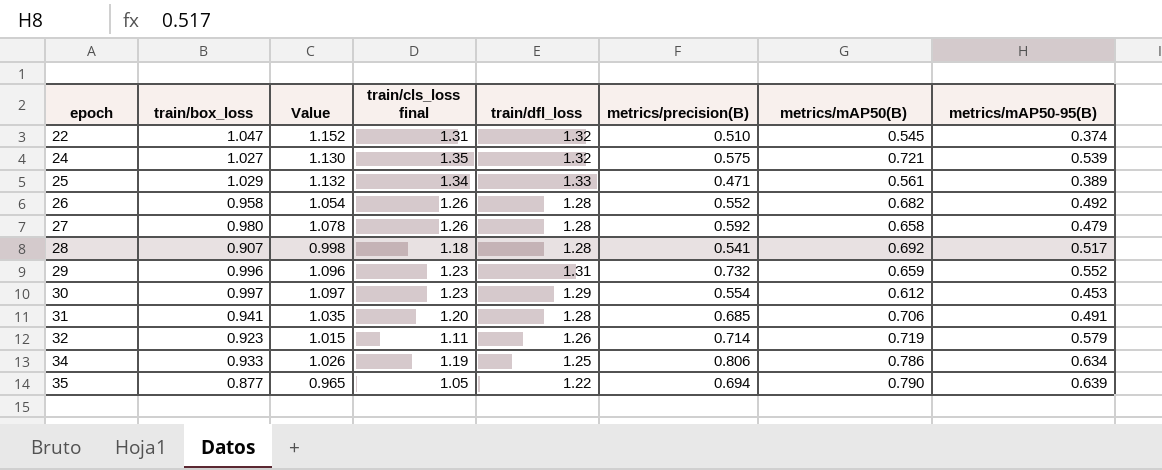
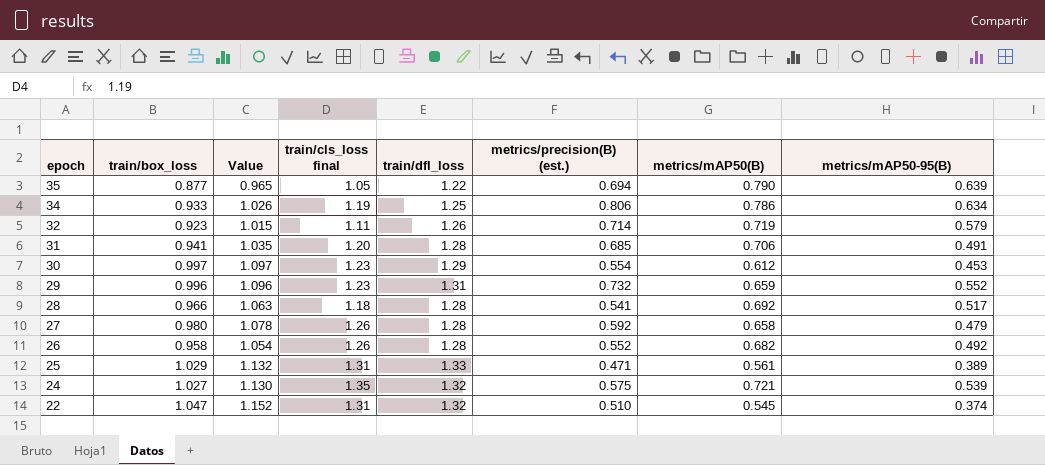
row order: epoch ascending -> epoch descending
column name: metrics/precision(B) -> metrics/precision(B) (est.)
28 | train/box_loss: 0.907 -> 0.966
28 | Value: 0.998 -> 1.063
25 | train/cls_loss final: 1.34 -> 1.31

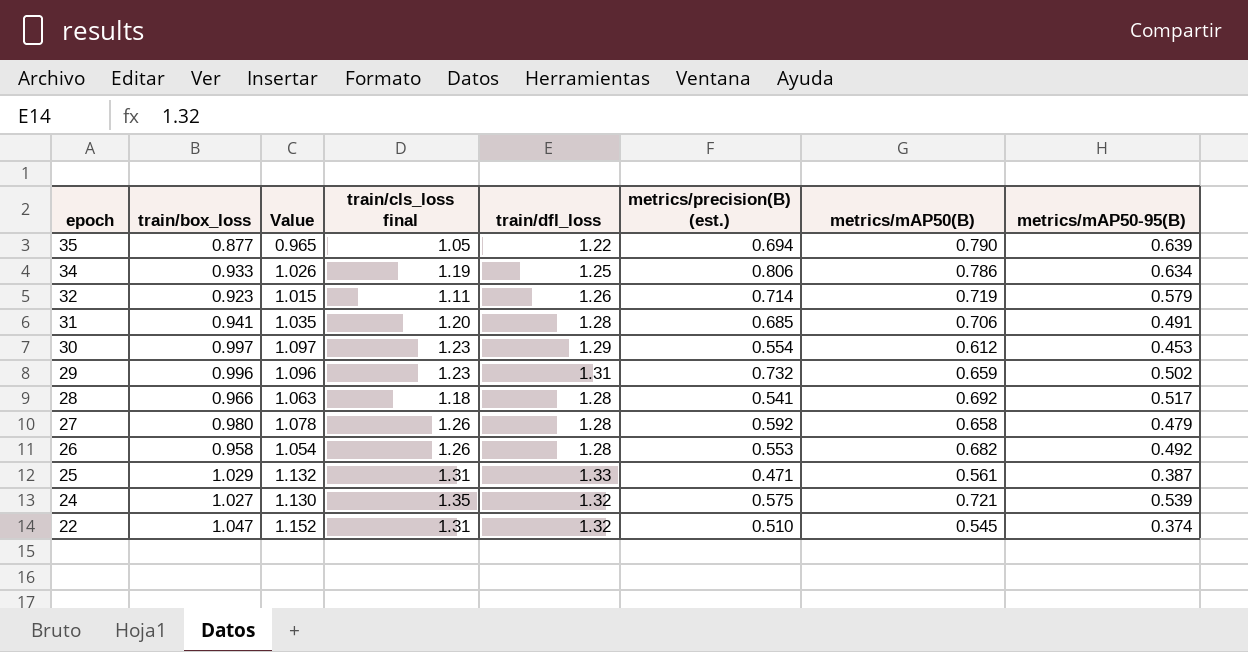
29 | metrics/mAP50-95(B): 0.552 -> 0.502
26 | metrics/precision(B) (est.): 0.552 -> 0.553
25 | metrics/mAP50-95(B): 0.389 -> 0.387

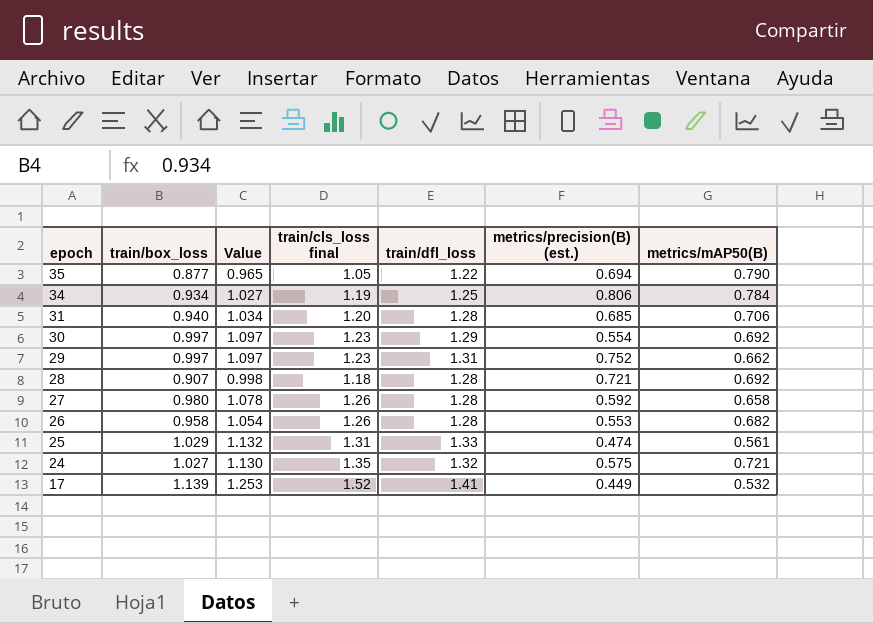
column metrics/mAP50-95(B) | position: 8 -> none
row 32: 0.923 | 1.015 | 1.11 | 1.26 | 0.714 | 0.719 | 0.579 -> none
row 22: 1.047 | 1.152 | 1.31 | 1.32 | 0.510 | 0.545 | 0.374 -> none
34 | train/box_loss: 0.933 -> 0.934
34 | Value: 1.026 -> 1.027
34 | metrics/mAP50(B): 0.786 -> 0.784
31 | train/box_loss: 0.941 -> 0.940
31 | Value: 1.035 -> 1.034
30 | metrics/mAP50(B): 0.612 -> 0.692
29 | train/box_loss: 0.996 -> 0.997
29 | Value: 1.096 -> 1.097
29 | metrics/precision(B) (est.): 0.732 -> 0.752
29 | metrics/mAP50(B): 0.659 -> 0.662
28 | train/box_loss: 0.966 -> 0.907
28 | Value: 1.063 -> 0.998
28 | metrics/precision(B) (est.): 0.541 -> 0.721
25 | metrics/precision(B) (est.): 0.471 -> 0.474
row 17: none -> 1.139 | 1.253 | 1.52 | 1.41 | 0.449 | 0.532

